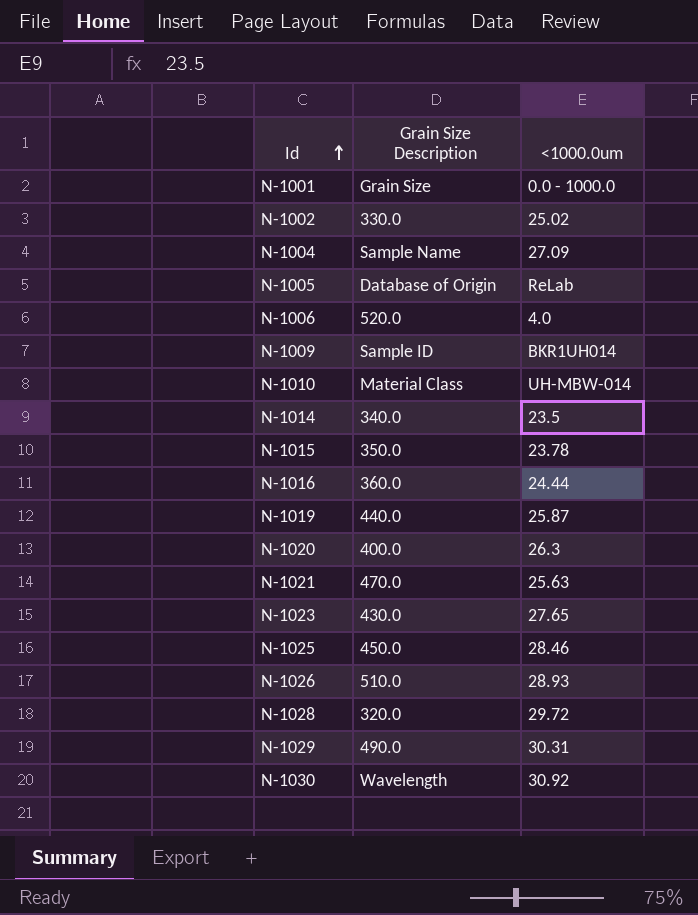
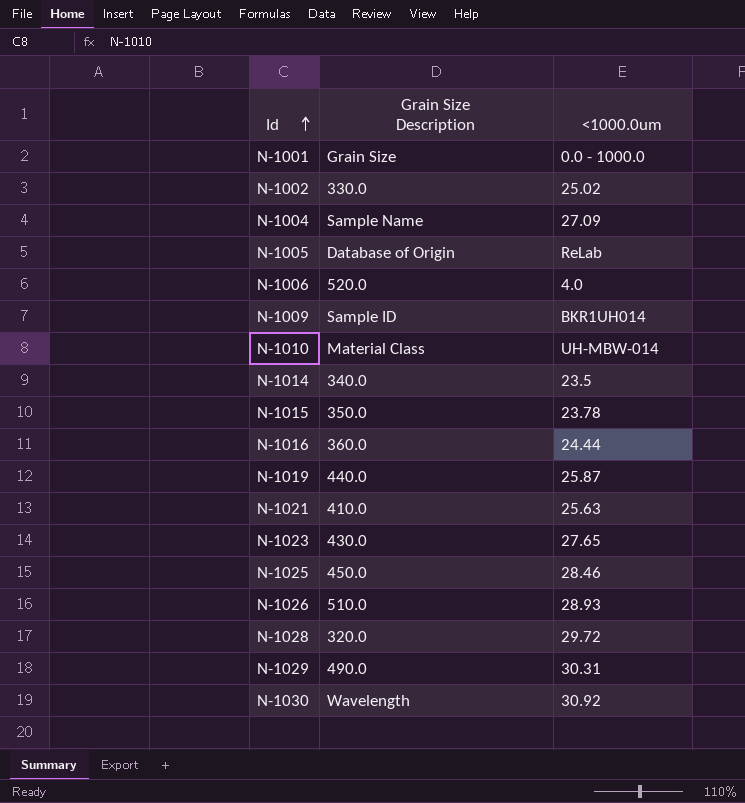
row N-1020: 400.0 | 26.3 -> none
N-1021 | Grain Size Description: 470.0 -> 410.0

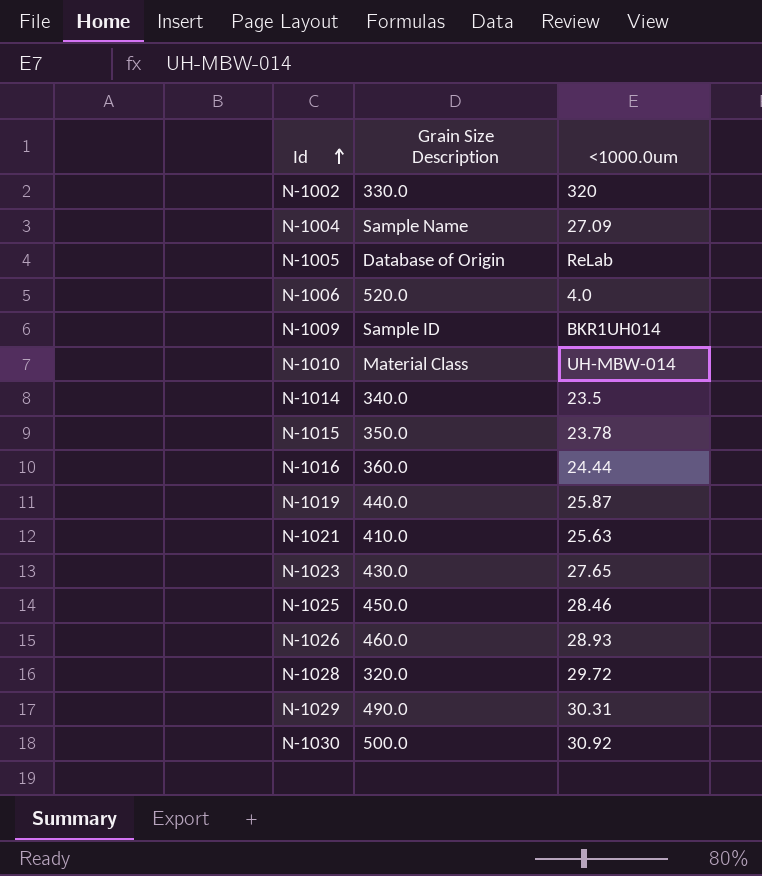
row N-1001: Grain Size | 0.0 - 1000.0 -> none
N-1002 | <1000.0um: 25.02 -> 320
N-1026 | Grain Size Description: 510.0 -> 460.0
N-1030 | Grain Size Description: Wavelength -> 500.0

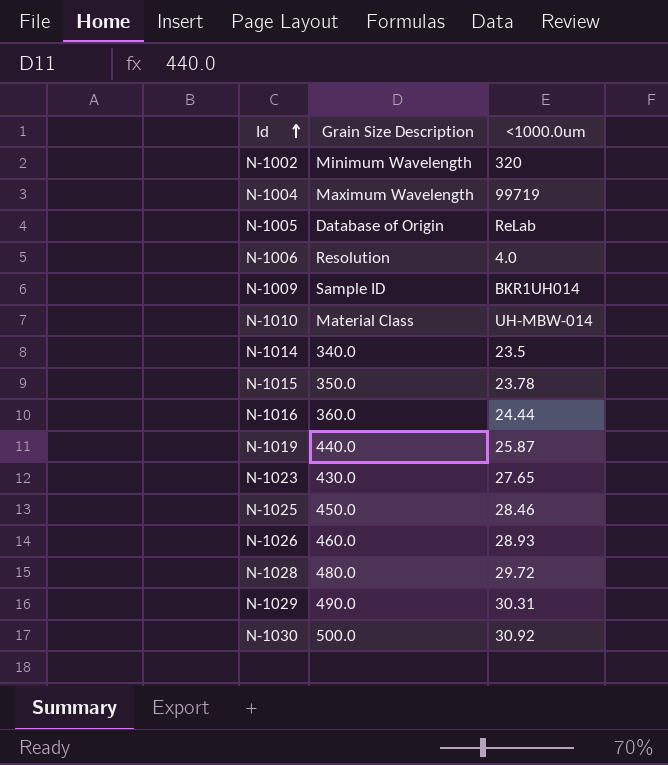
row N-1021: 410.0 | 25.63 -> none
N-1002 | Grain Size Description: 330.0 -> Minimum Wavelength
N-1004 | Grain Size Description: Sample Name -> Maximum Wavelength
N-1004 | <1000.0um: 27.09 -> 99719
N-1006 | Grain Size Description: 520.0 -> Resolution
N-1028 | Grain Size Description: 320.0 -> 480.0

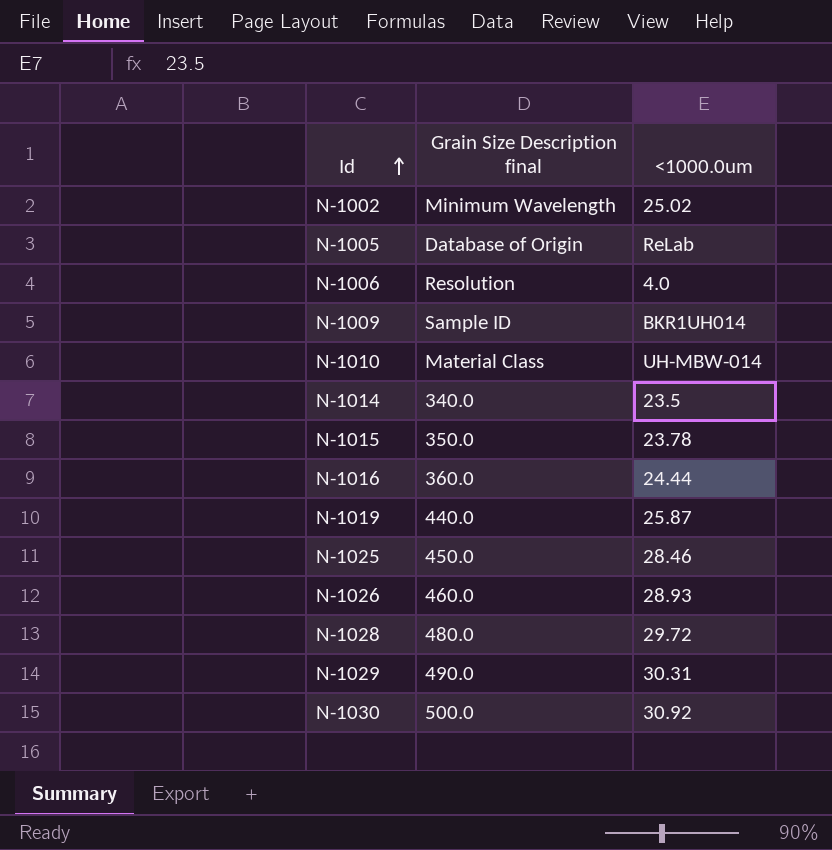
column name: Grain Size Description -> Grain Size Description final
row N-1004: Maximum Wavelength | 99719 -> none
row N-1023: 430.0 | 27.65 -> none
N-1002 | <1000.0um: 320 -> 25.02

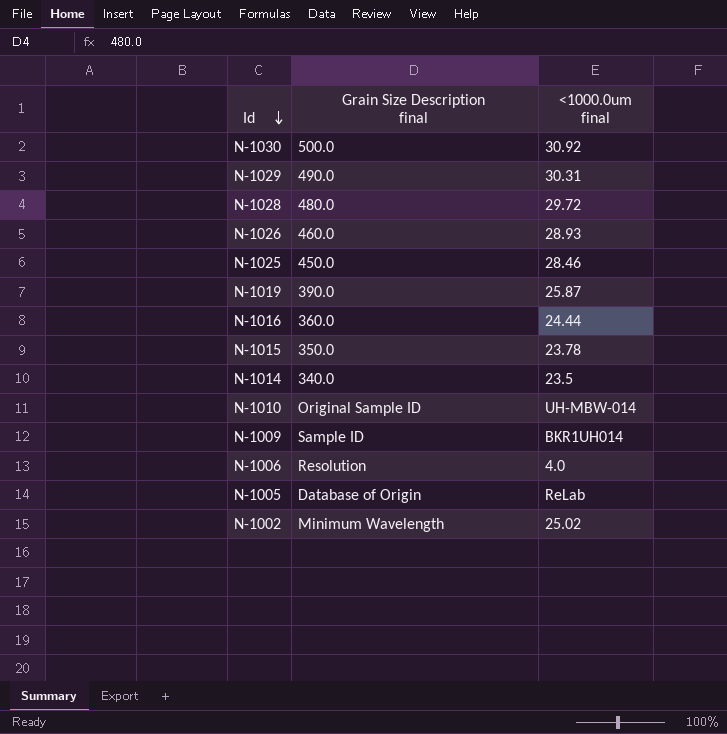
row order: Id ascending -> Id descending
column name: <1000.0um -> <1000.0um final
N-1019 | Grain Size Description final: 440.0 -> 390.0
N-1010 | Grain Size Description final: Material Class -> Original Sample ID

